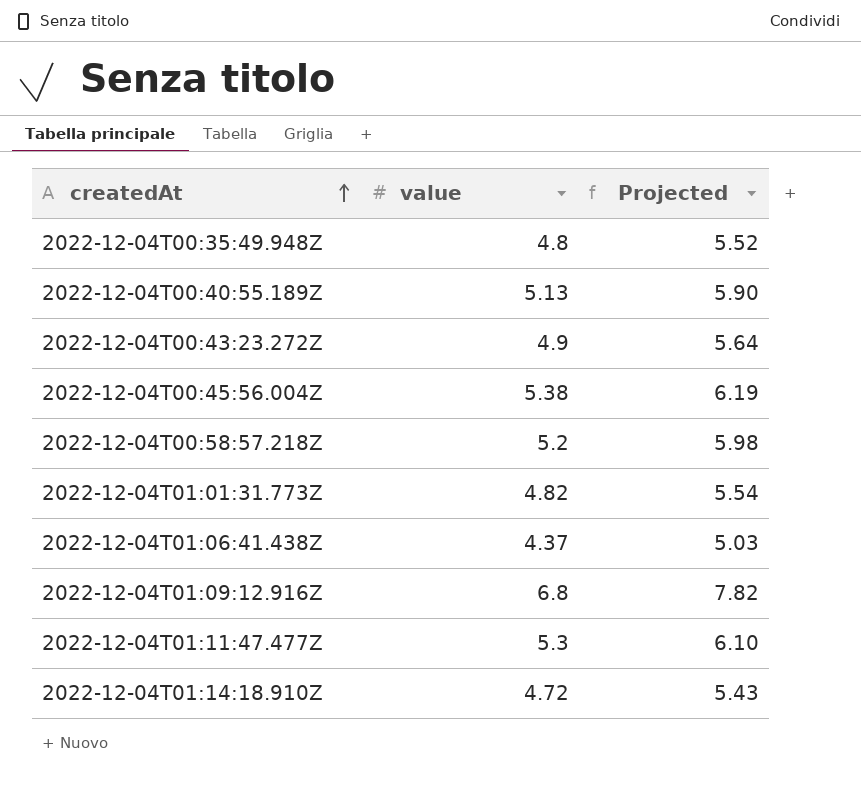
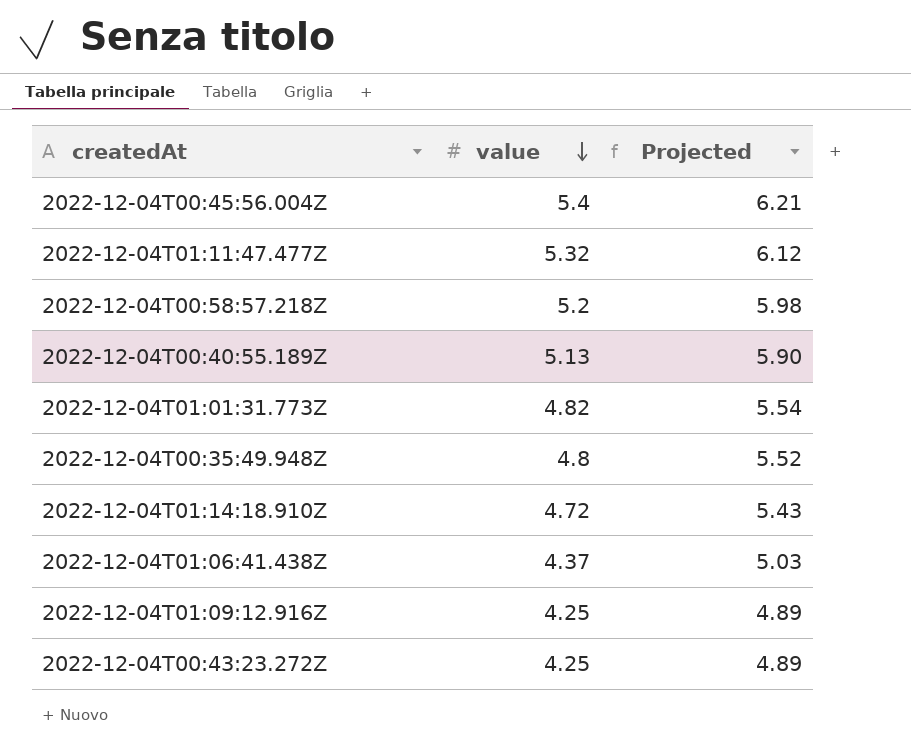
row order: createdAt ascending -> value descending
2022-12-04T00:45:56.004Z | value: 5.38 -> 5.4
2022-12-04T00:45:56.004Z | Projected: 6.19 -> 6.21
2022-12-04T01:11:47.477Z | value: 5.3 -> 5.32
2022-12-04T01:11:47.477Z | Projected: 6.10 -> 6.12
2022-12-04T01:09:12.916Z | value: 6.8 -> 4.25
2022-12-04T01:09:12.916Z | Projected: 7.82 -> 4.89
2022-12-04T00:43:23.272Z | value: 4.9 -> 4.25
2022-12-04T00:43:23.272Z | Projected: 5.64 -> 4.89

